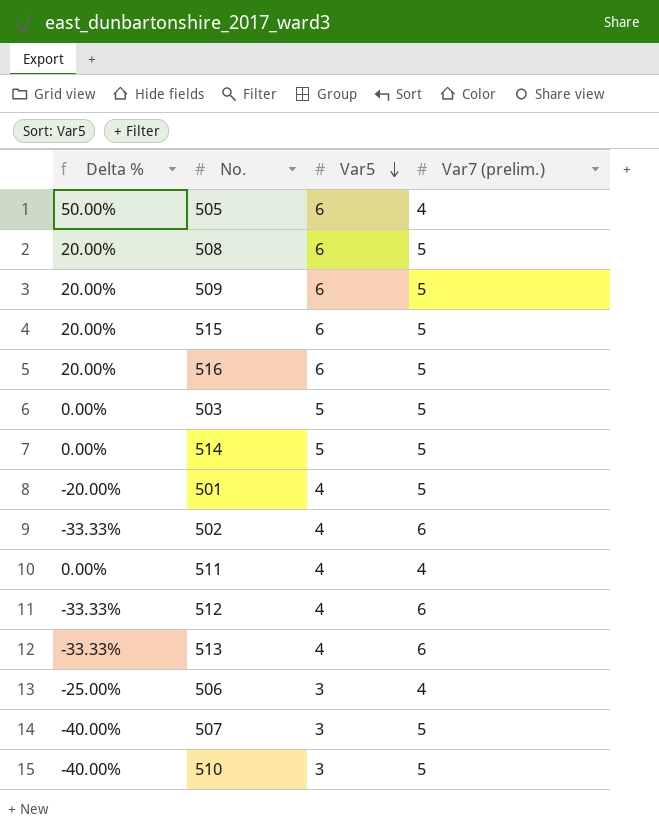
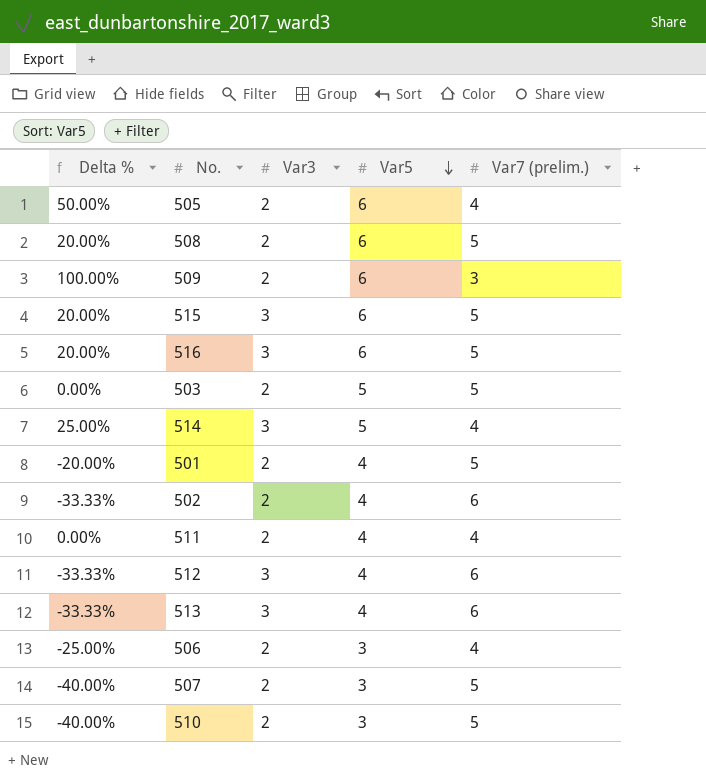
column Var3 | position: none -> 3
509 | Delta %: 20.00% -> 100.00%
509 | Var7 (prelim.): 5 -> 3
514 | Delta %: 0.00% -> 25.00%
514 | Var7 (prelim.): 5 -> 4

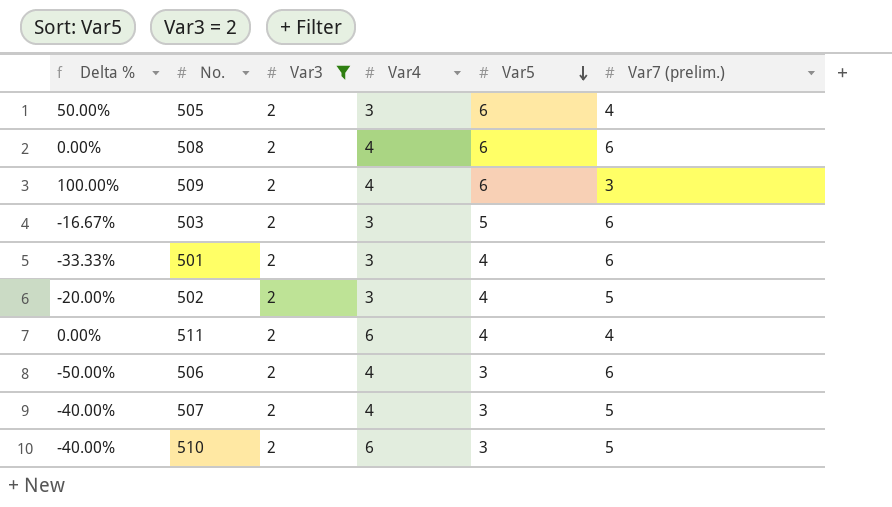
filter: none -> Var3 = 2
column Var4 | position: none -> 4
508 | Delta %: 20.00% -> 0.00%
508 | Var7 (prelim.): 5 -> 6
503 | Delta %: 0.00% -> -16.67%
503 | Var7 (prelim.): 5 -> 6
501 | Delta %: -20.00% -> -33.33%
501 | Var7 (prelim.): 5 -> 6
502 | Delta %: -33.33% -> -20.00%
502 | Var7 (prelim.): 6 -> 5
506 | Delta %: -25.00% -> -50.00%
506 | Var7 (prelim.): 4 -> 6

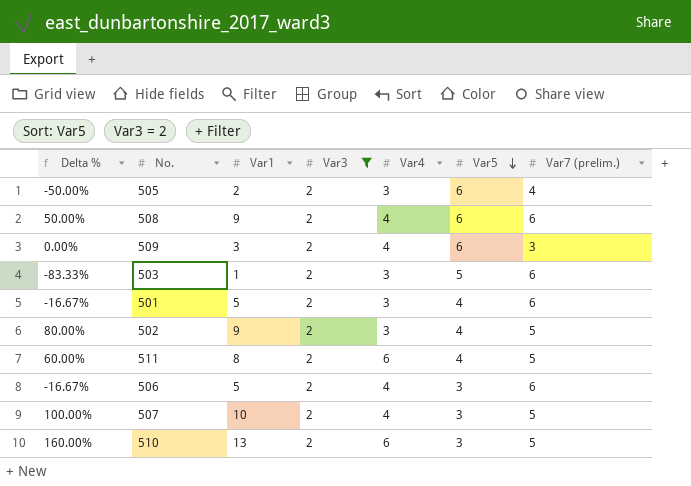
column Delta % | formula: ([Var5] - [Var7 (prelim.)]) / [Var7 (prelim.)] -> ([Var1] - [Var7 (prelim.)]) / [Var7 (prelim.)]
column Var1 | position: none -> 3
511 | Var7 (prelim.): 4 -> 5

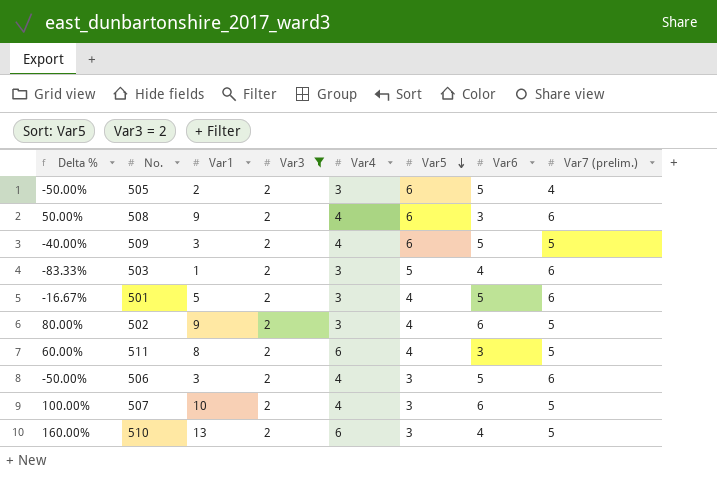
column Var6 | position: none -> 7
509 | Delta %: 0.00% -> -40.00%
509 | Var7 (prelim.): 3 -> 5
506 | Delta %: -16.67% -> -50.00%
506 | Var1: 5 -> 3

